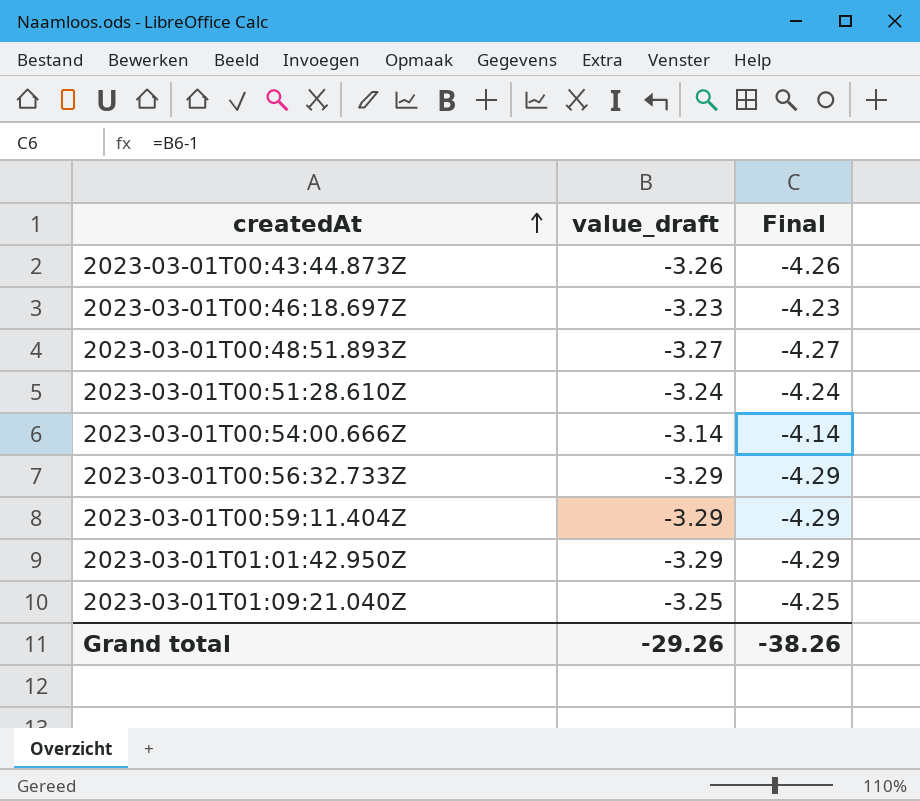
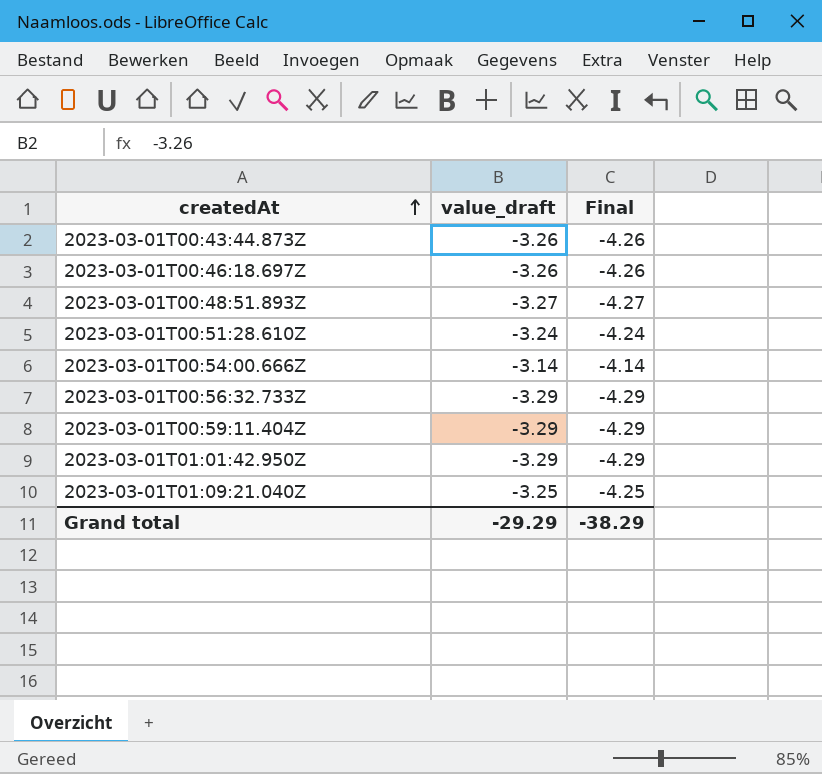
2023-03-01T00:46:18.697Z | value_draft: -3.23 -> -3.26
2023-03-01T00:46:18.697Z | Final: -4.23 -> -4.26
Grand total | value_draft: -29.26 -> -29.29
Grand total | Final: -38.26 -> -38.29

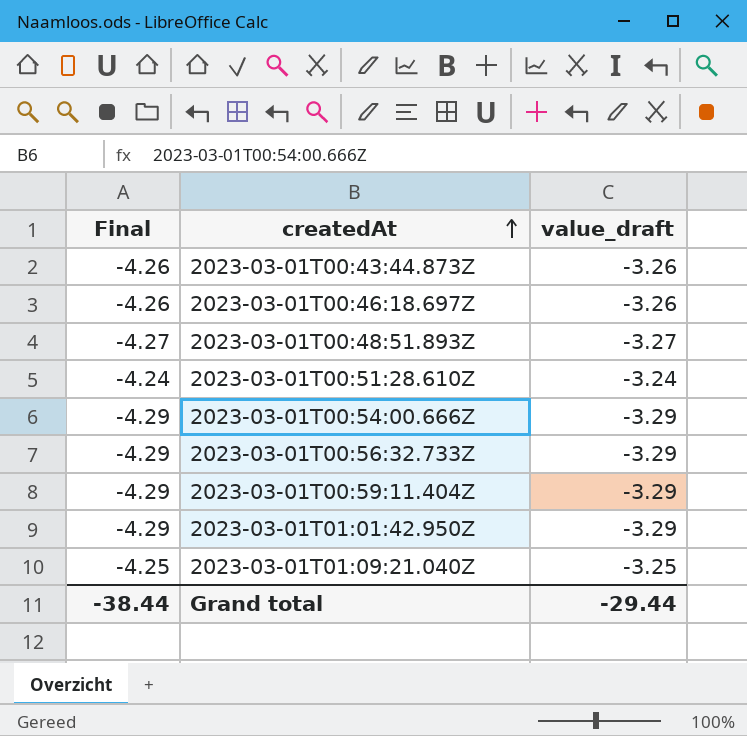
column Final | position: 3 -> 1
2023-03-01T00:54:00.666Z | Final: -4.14 -> -4.29
2023-03-01T00:54:00.666Z | value_draft: -3.14 -> -3.29
Grand total | Final: -38.29 -> -38.44
Grand total | value_draft: -29.29 -> -29.44

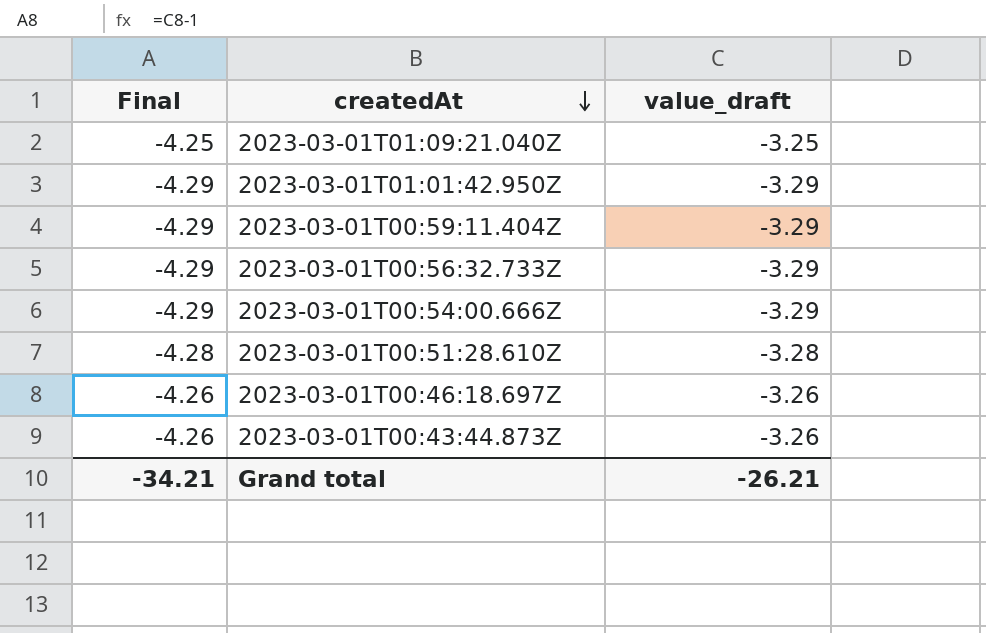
row order: createdAt ascending -> createdAt descending
row 2023-03-01T00:48:51.893Z: -4.27 | -3.27 -> none
2023-03-01T00:51:28.610Z | Final: -4.24 -> -4.28
2023-03-01T00:51:28.610Z | value_draft: -3.24 -> -3.28
Grand total | Final: -38.44 -> -34.21
Grand total | value_draft: -29.44 -> -26.21

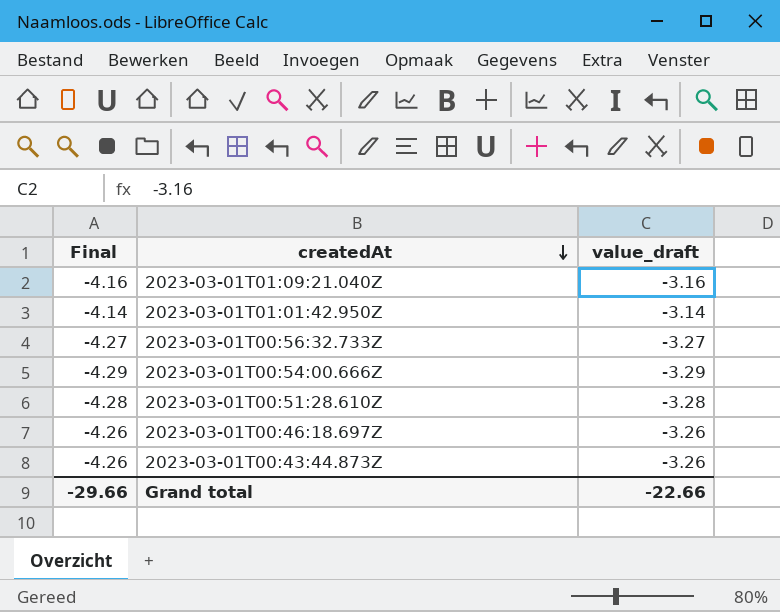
row 2023-03-01T00:59:11.404Z: -4.29 | -3.29 -> none
2023-03-01T01:09:21.040Z | Final: -4.25 -> -4.16
2023-03-01T01:09:21.040Z | value_draft: -3.25 -> -3.16
2023-03-01T01:01:42.950Z | Final: -4.29 -> -4.14
2023-03-01T01:01:42.950Z | value_draft: -3.29 -> -3.14
2023-03-01T00:56:32.733Z | Final: -4.29 -> -4.27
2023-03-01T00:56:32.733Z | value_draft: -3.29 -> -3.27
Grand total | Final: -34.21 -> -29.66
Grand total | value_draft: -26.21 -> -22.66

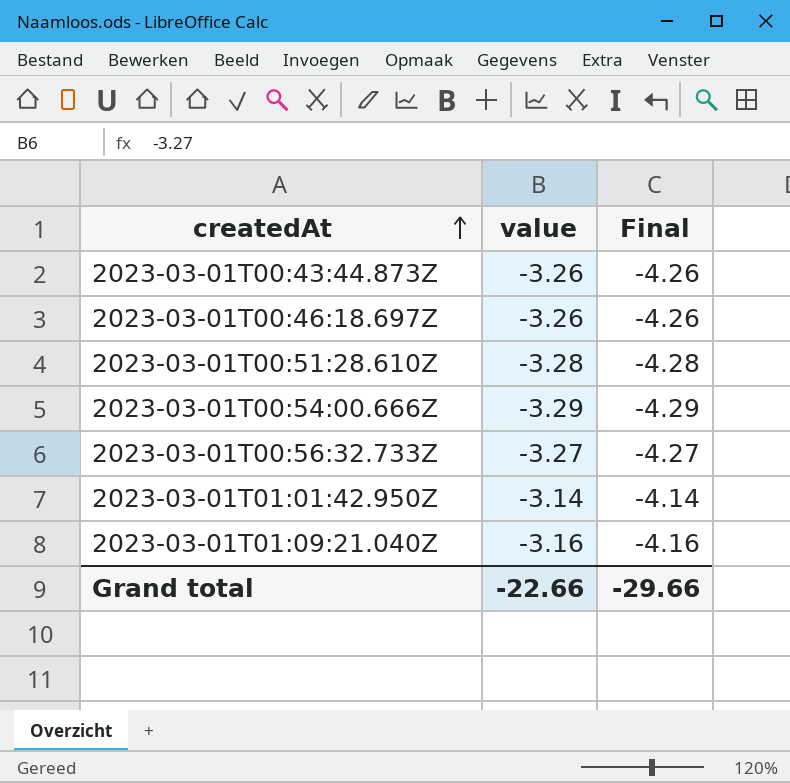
row order: createdAt descending -> createdAt ascending
column name: value_draft -> value
column Final | position: 1 -> 3

